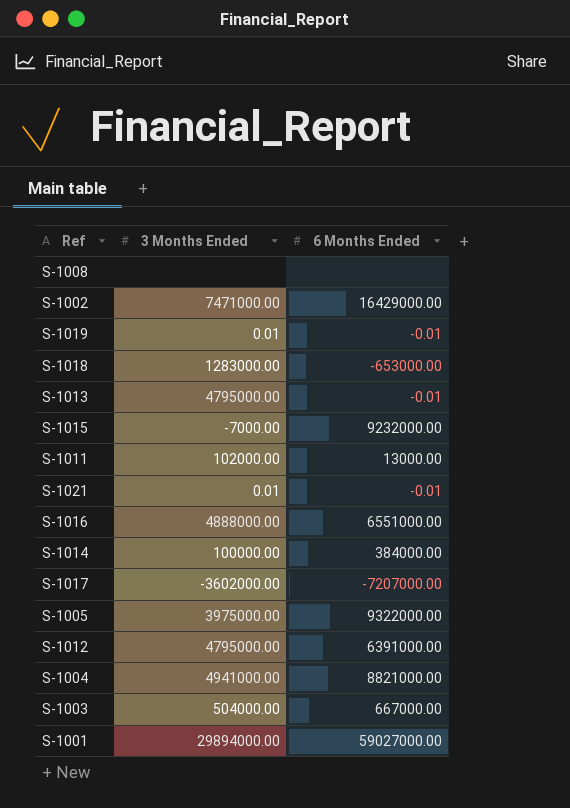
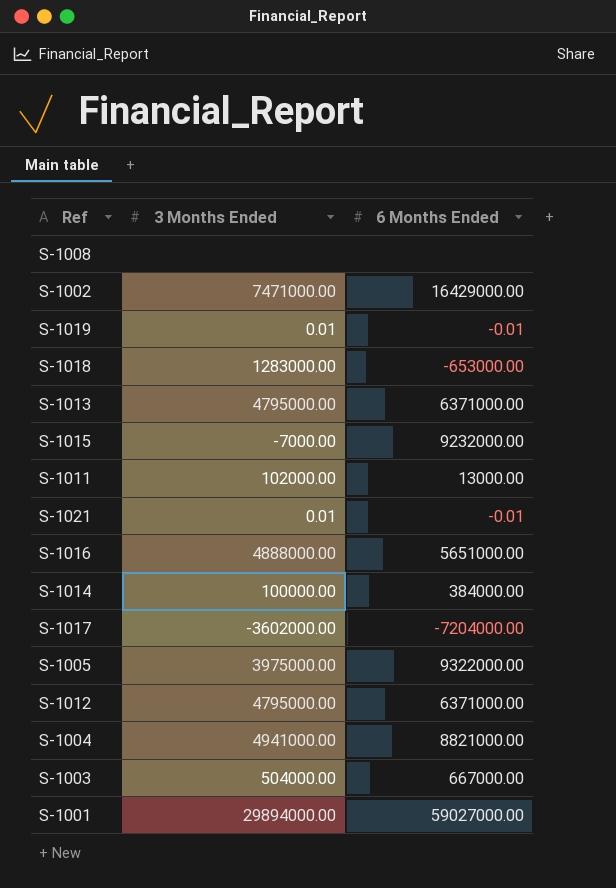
S-1013 | 6 Months Ended: -0.01 -> 6371000.00
S-1016 | 6 Months Ended: 6551000.00 -> 5651000.00
S-1017 | 6 Months Ended: -7207000.00 -> -7204000.00
S-1012 | 6 Months Ended: 6391000.00 -> 6371000.00

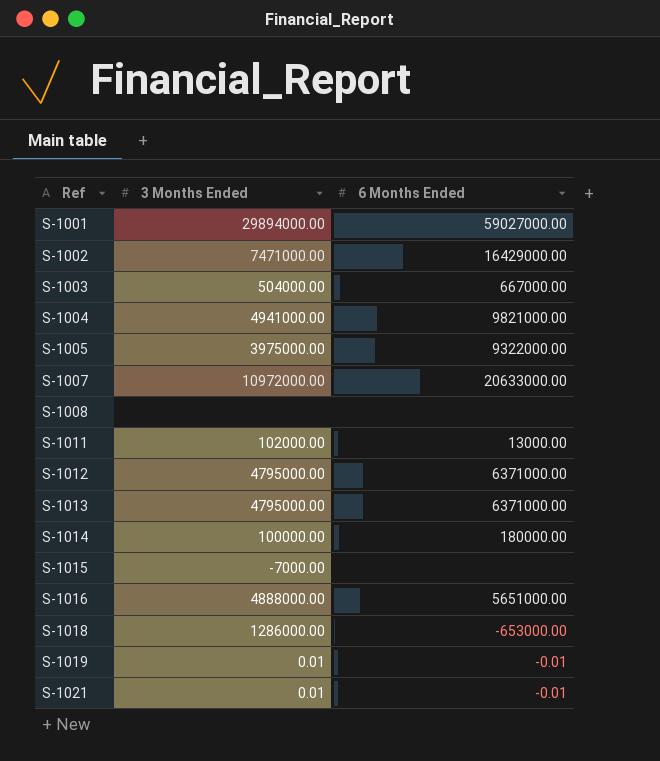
row order: none -> Ref ascending
row S-1017: -3602000.00 | -7204000.00 -> none
S-1004 | 6 Months Ended: 8821000.00 -> 9821000.00
row S-1007: none -> 10972000.00 | 20633000.00
S-1014 | 6 Months Ended: 384000.00 -> 180000.00
S-1015 | 6 Months Ended: 9232000.00 -> none
S-1018 | 3 Months Ended: 1283000.00 -> 1286000.00

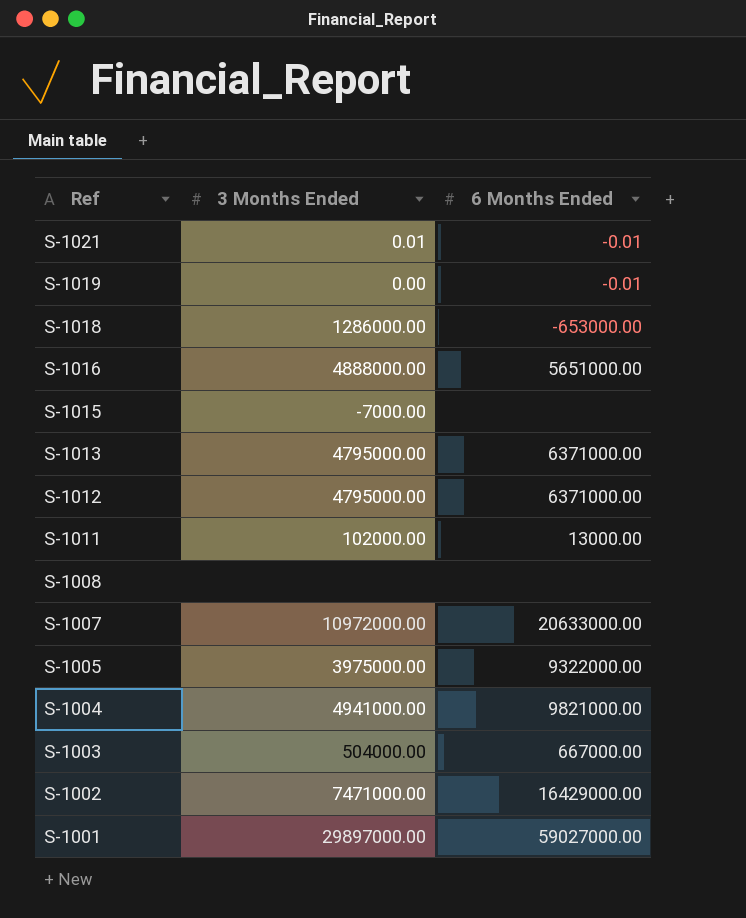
row order: Ref ascending -> Ref descending
row S-1014: 100000.00 | 180000.00 -> none
S-1019 | 3 Months Ended: 0.01 -> 0.00
S-1001 | 3 Months Ended: 29894000.00 -> 29897000.00

